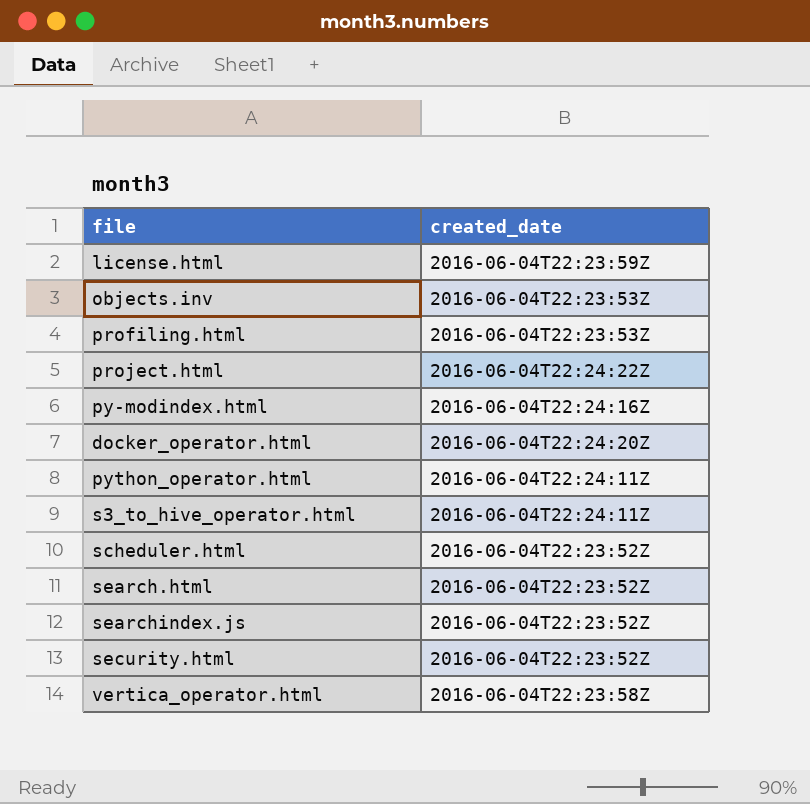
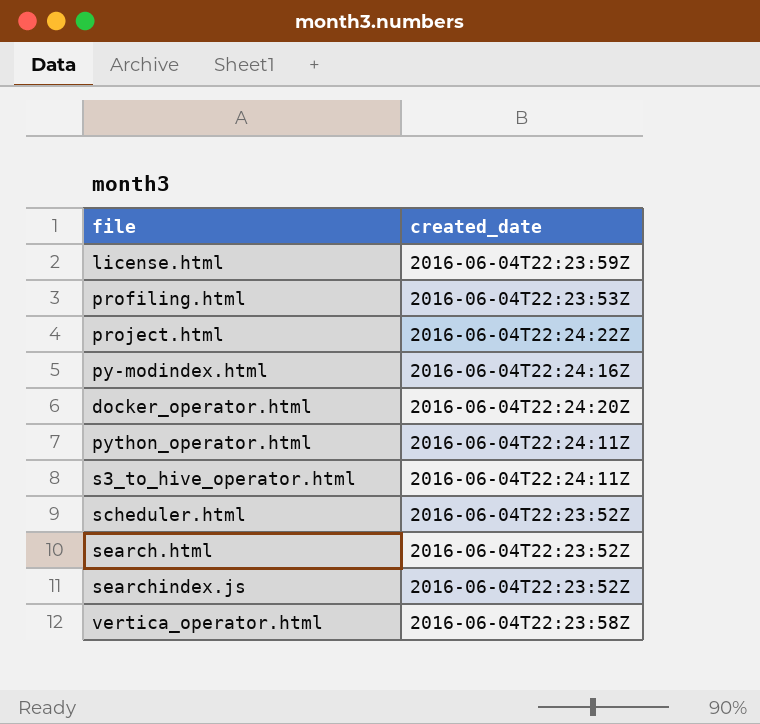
row objects.inv: 2016-06-04T22:23:53Z -> none
row security.html: 2016-06-04T22:23:52Z -> none

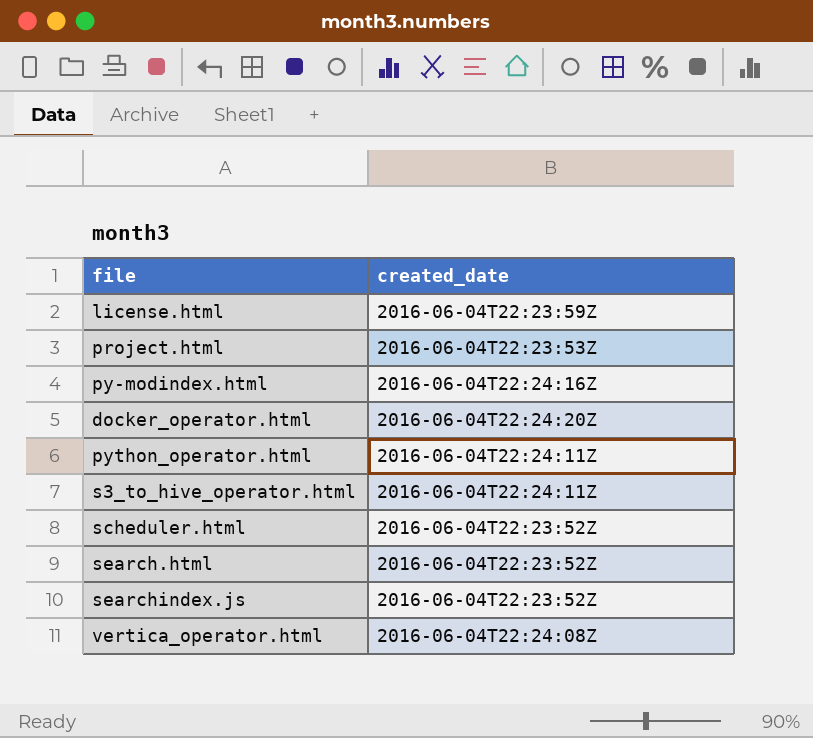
row profiling.html: 2016-06-04T22:23:53Z -> none
project.html | created_date: 2016-06-04T22:24:22Z -> 2016-06-04T22:23:53Z
vertica_operator.html | created_date: 2016-06-04T22:23:58Z -> 2016-06-04T22:24:08Z

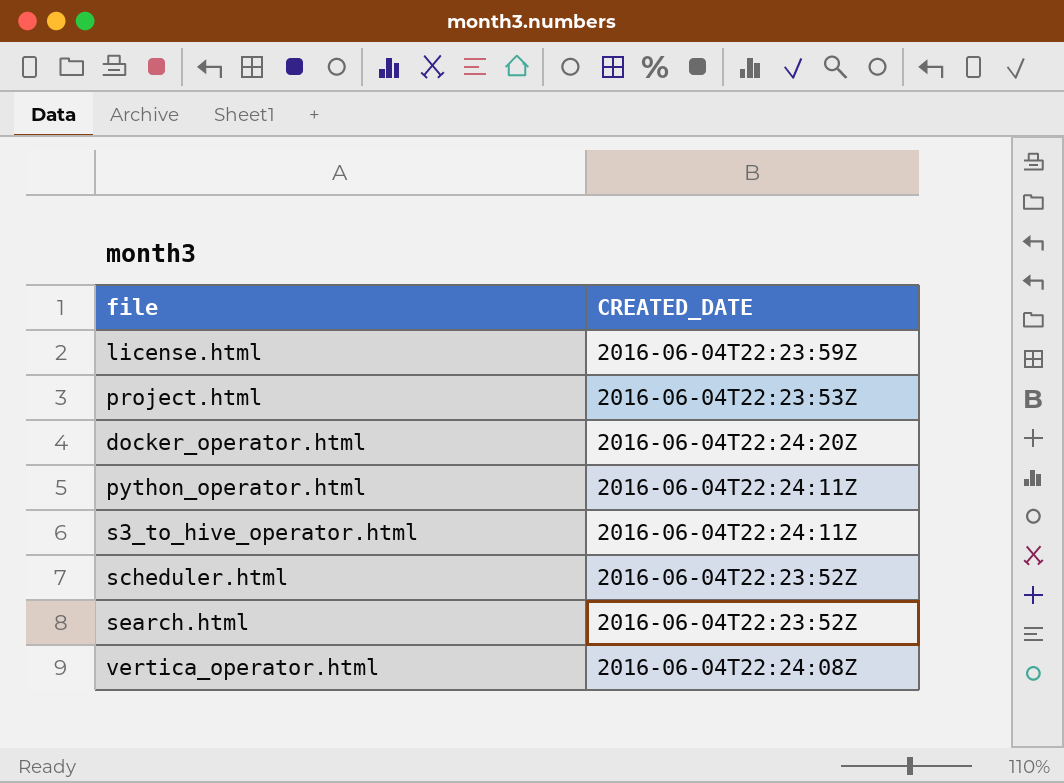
column name: created_date -> CREATED_DATE
row py-modindex.html: 2016-06-04T22:24:16Z -> none
row searchindex.js: 2016-06-04T22:23:52Z -> none

